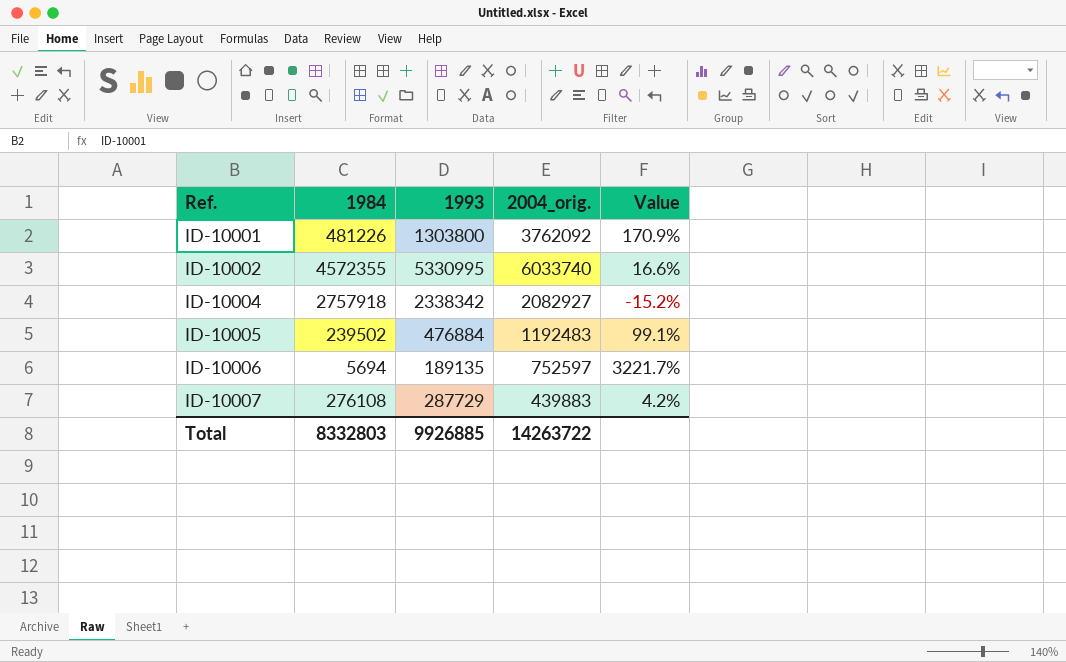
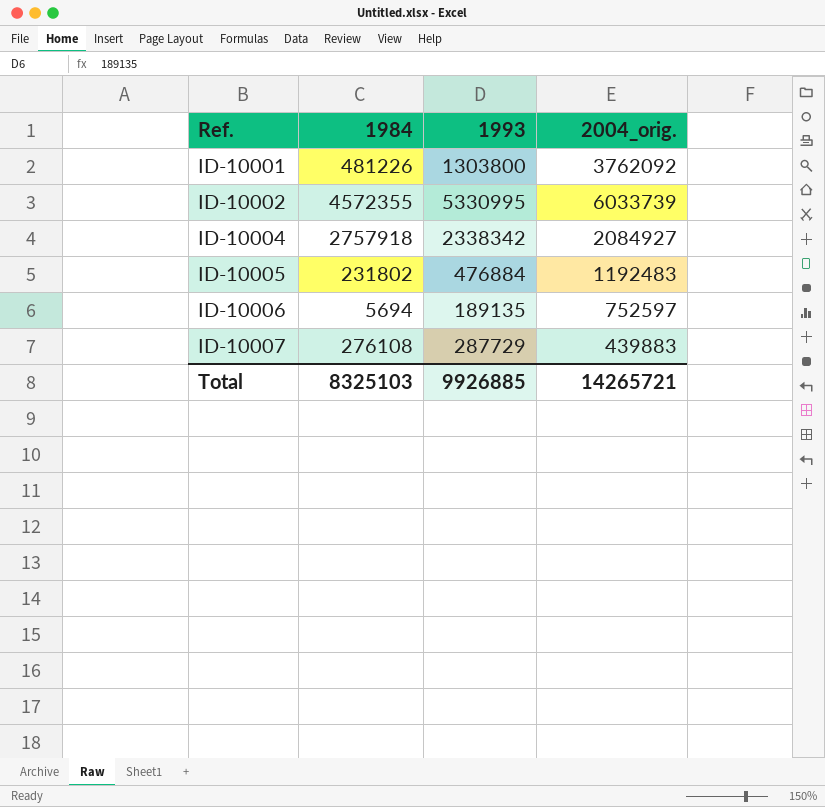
column Value | formula: ([1993] - [1984]) / [1984] -> none
ID-10002 | 2004_orig.: 6033740 -> 6033739
ID-10004 | 2004_orig.: 2082927 -> 2084927
ID-10005 | 1984: 239502 -> 231802
Total | 1984: 8332803 -> 8325103
Total | 2004_orig.: 14263722 -> 14265721

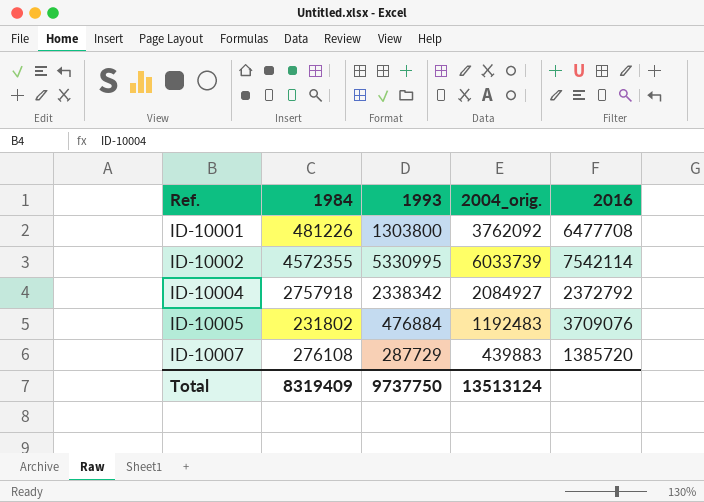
column 2016 | position: none -> 5
row ID-10006: 5694 | 189135 | 752597 -> none
Total | 1984: 8325103 -> 8319409
Total | 1993: 9926885 -> 9737750
Total | 2004_orig.: 14265721 -> 13513124

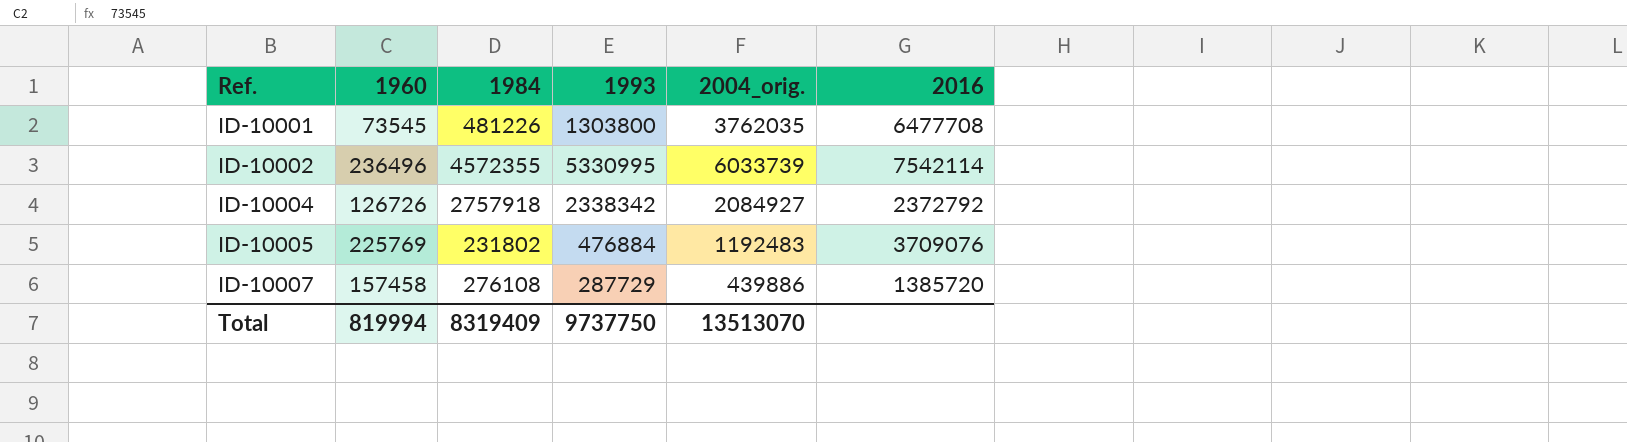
column 1960 | position: none -> 2
ID-10001 | 2004_orig.: 3762092 -> 3762035
ID-10007 | 2004_orig.: 439883 -> 439886
Total | 2004_orig.: 13513124 -> 13513070

